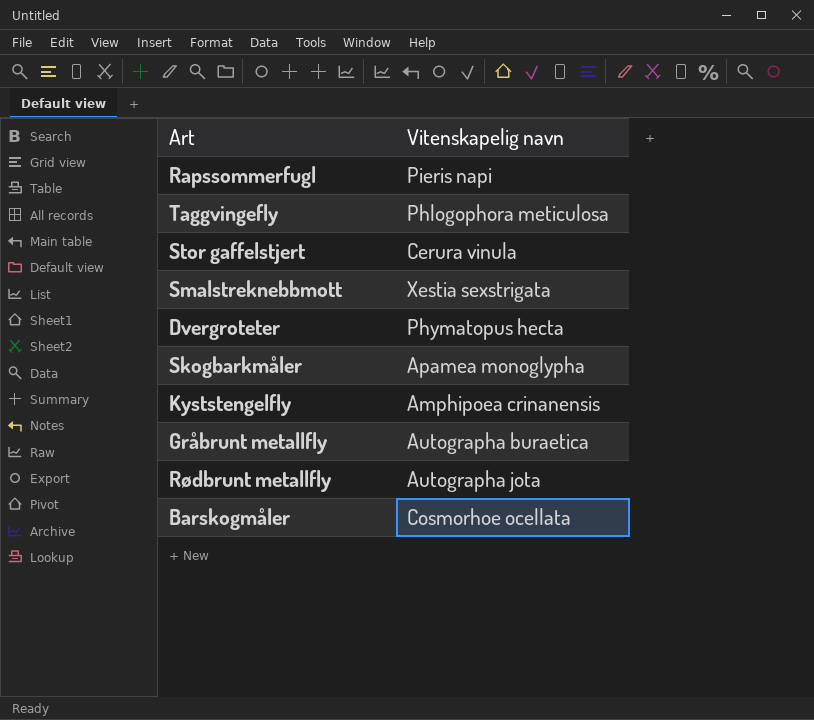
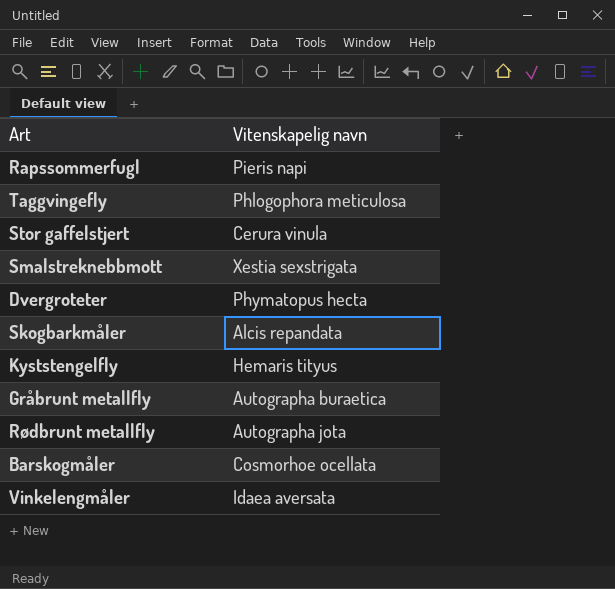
Skogbarkmåler | Vitenskapelig navn: Apamea monoglypha -> Alcis repandata
Kyststengelfly | Vitenskapelig navn: Amphipoea crinanensis -> Hemaris tityus
row Vinkelengmåler: none -> Idaea aversata

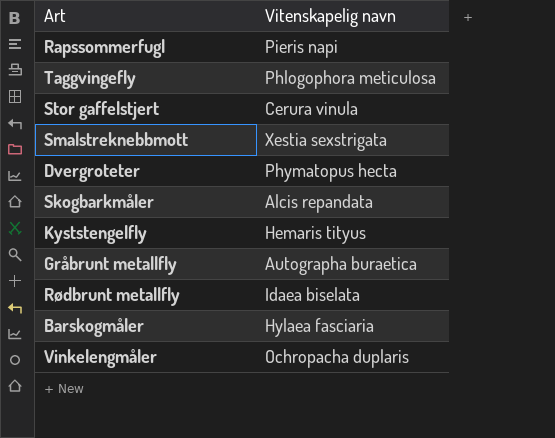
Rødbrunt metallfly | Vitenskapelig navn: Autographa jota -> Idaea biselata
Barskogmåler | Vitenskapelig navn: Cosmorhoe ocellata -> Hylaea fasciaria
Vinkelengmåler | Vitenskapelig navn: Idaea aversata -> Ochropacha duplaris

